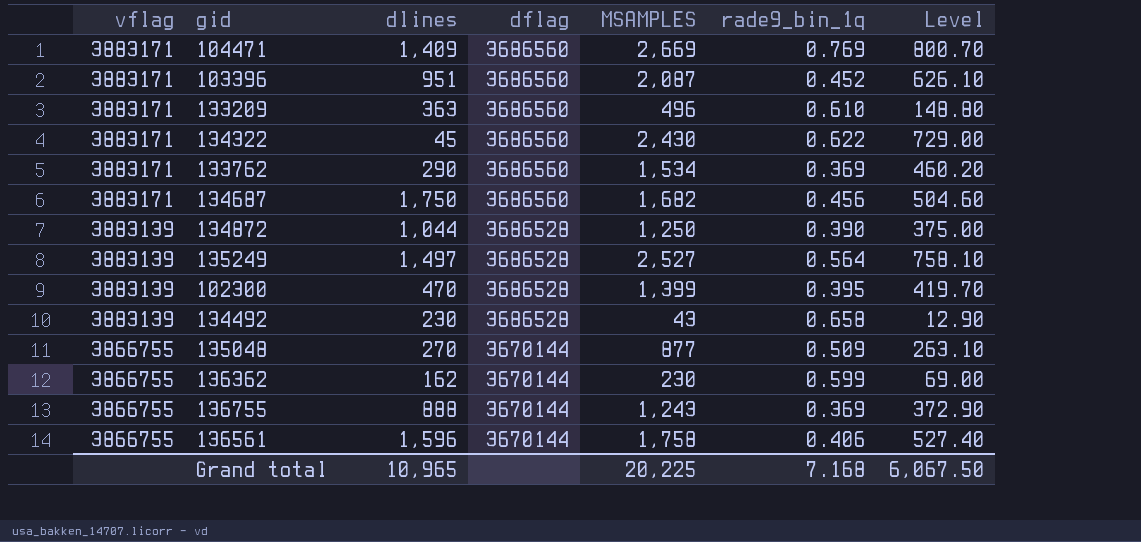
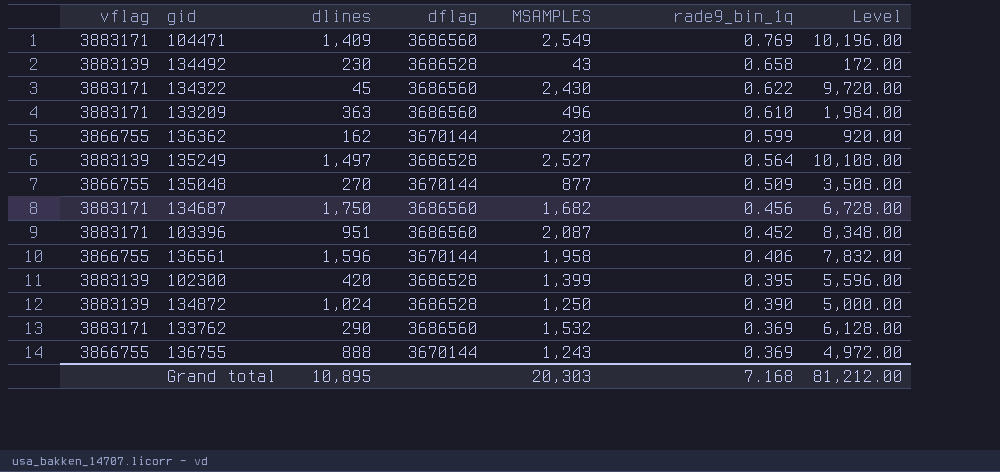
row order: vflag descending -> rade9_bin_1q descending
column Level | formula: [MSAMPLES] * 0.3 -> [MSAMPLES] * 4
104471 | MSAMPLES: 2,669 -> 2,549
136561 | MSAMPLES: 1,758 -> 1,958
102300 | dlines: 470 -> 420
134872 | dlines: 1,044 -> 1,024
133762 | MSAMPLES: 1,534 -> 1,532
Grand total | dlines: 10,965 -> 10,895
Grand total | MSAMPLES: 20,225 -> 20,303
Grand total | Level: 6,067.50 -> 81,212.00

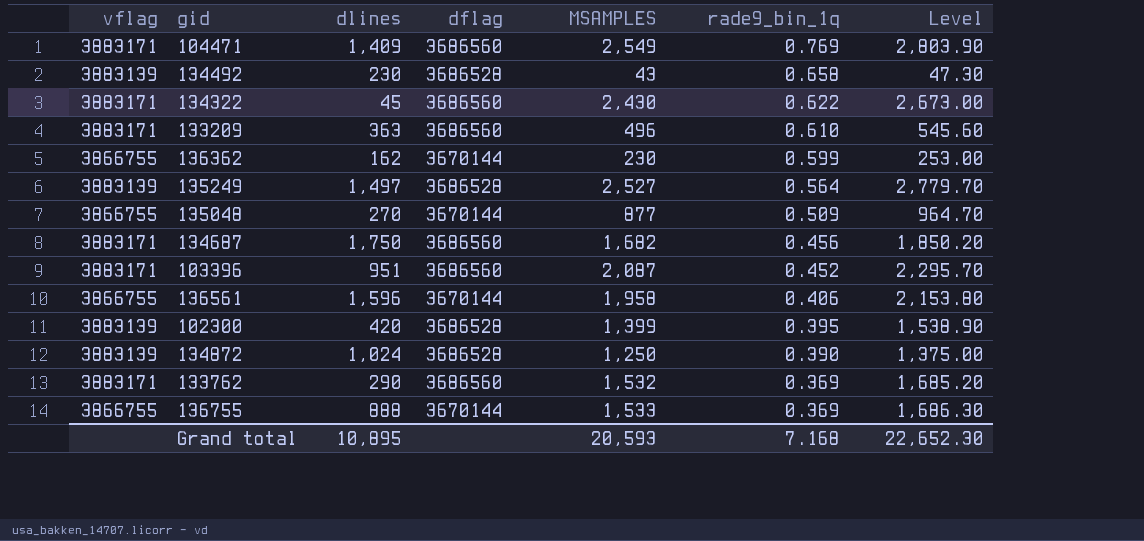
column Level | formula: [MSAMPLES] * 4 -> [MSAMPLES] * 1.1
136755 | MSAMPLES: 1,243 -> 1,533
Grand total | MSAMPLES: 20,303 -> 20,593
Grand total | Level: 81,212.00 -> 22,652.30

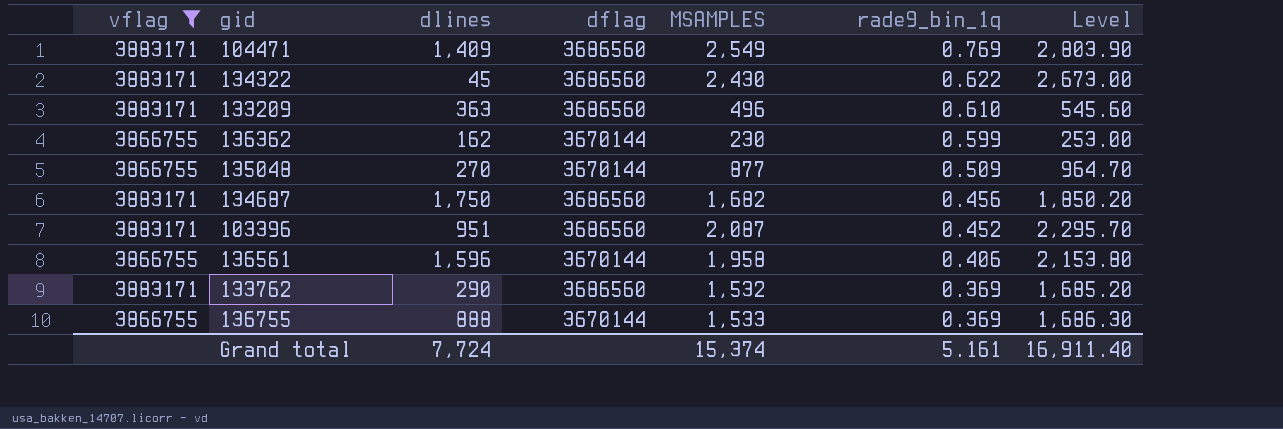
filter: none -> vflag != 3883139
Grand total | dlines: 10,895 -> 7,724
Grand total | MSAMPLES: 20,593 -> 15,374
Grand total | rade9_bin_1q: 7.168 -> 5.161
Grand total | Level: 22,652.30 -> 16,911.40

